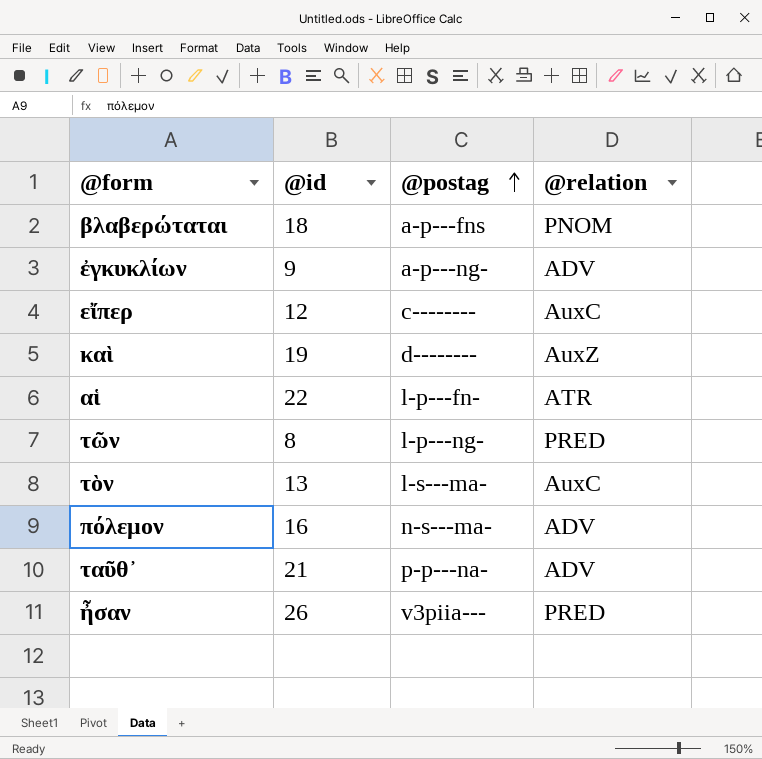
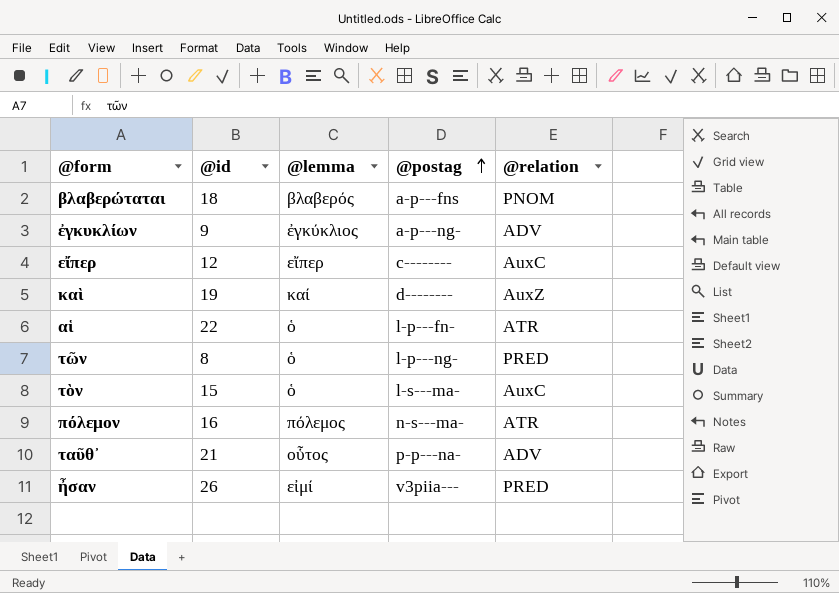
column @lemma | position: none -> 3
τὸν | @id: 13 -> 15
πόλεμον | @relation: ADV -> ATR

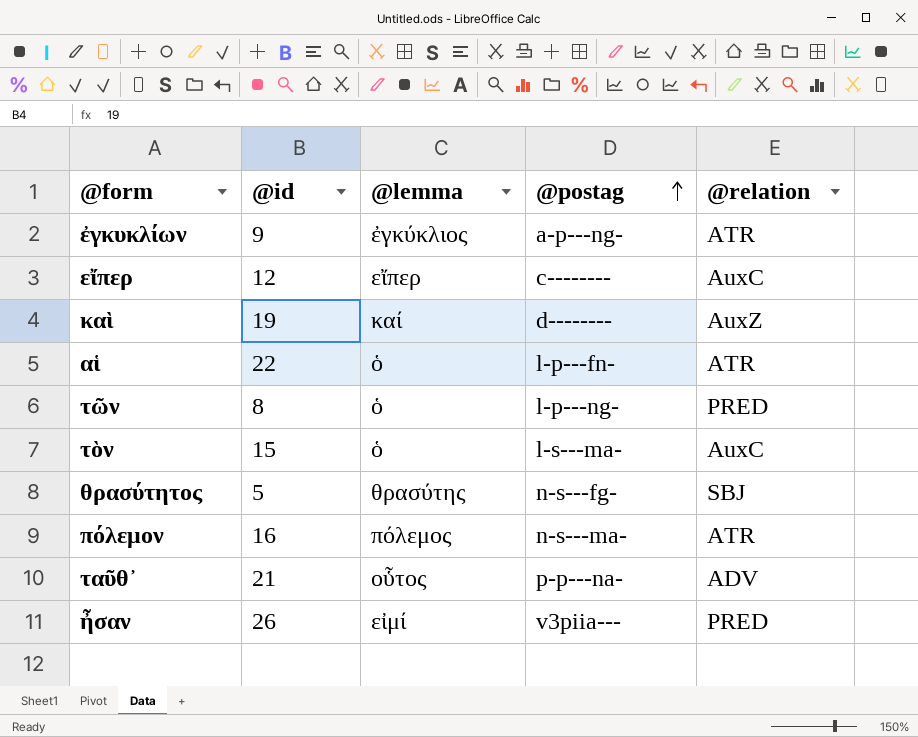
row βλαβερώταται: 18 | βλαβερός | a-p---fns | PNOM -> none
ἐγκυκλίων | @relation: ADV -> ATR
row θρασύτητος: none -> 5 | θρασύτης | n-s---fg- | SBJ

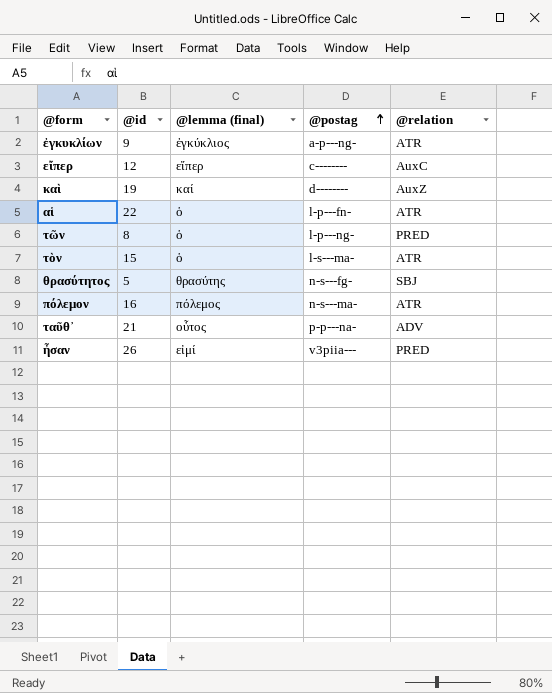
column name: @lemma -> @lemma (final)
τὸν | @relation: AuxC -> ATR

